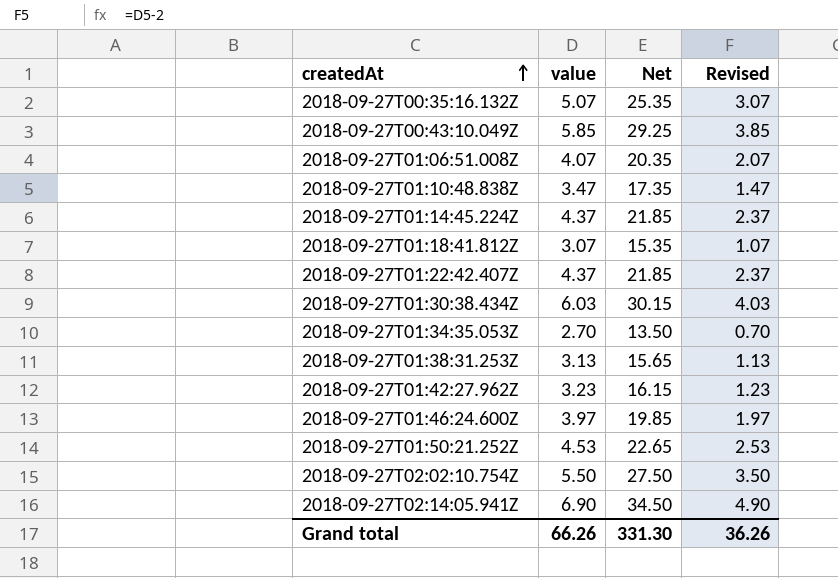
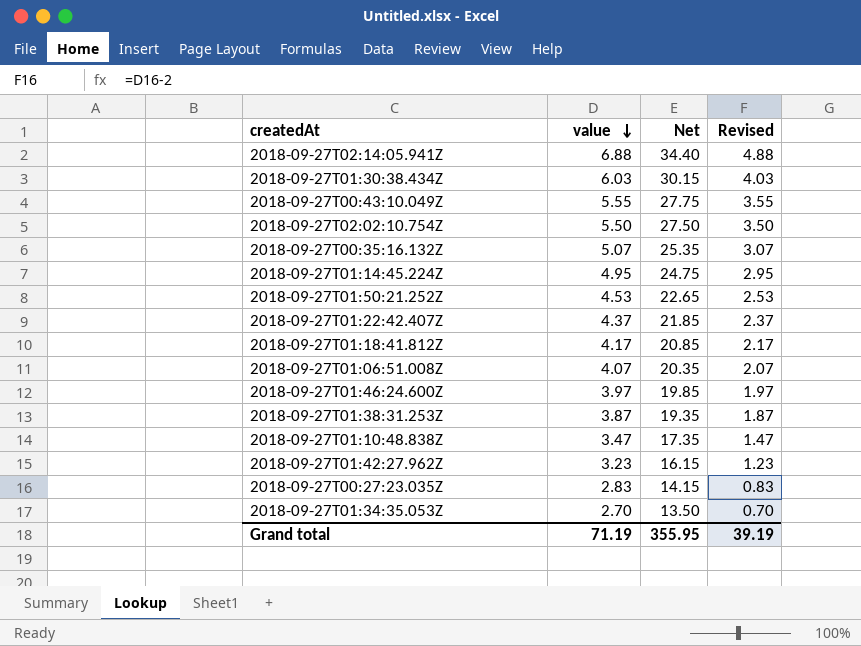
row order: createdAt ascending -> value descending
2018-09-27T02:14:05.941Z | value: 6.90 -> 6.88
2018-09-27T02:14:05.941Z | Net: 34.50 -> 34.40
2018-09-27T02:14:05.941Z | Revised: 4.90 -> 4.88
2018-09-27T00:43:10.049Z | value: 5.85 -> 5.55
2018-09-27T00:43:10.049Z | Net: 29.25 -> 27.75
2018-09-27T00:43:10.049Z | Revised: 3.85 -> 3.55
2018-09-27T01:14:45.224Z | value: 4.37 -> 4.95
2018-09-27T01:14:45.224Z | Net: 21.85 -> 24.75
2018-09-27T01:14:45.224Z | Revised: 2.37 -> 2.95
2018-09-27T01:18:41.812Z | value: 3.07 -> 4.17
2018-09-27T01:18:41.812Z | Net: 15.35 -> 20.85
2018-09-27T01:18:41.812Z | Revised: 1.07 -> 2.17
2018-09-27T01:38:31.253Z | value: 3.13 -> 3.87
2018-09-27T01:38:31.253Z | Net: 15.65 -> 19.35
2018-09-27T01:38:31.253Z | Revised: 1.13 -> 1.87
row 2018-09-27T00:27:23.035Z: none -> 2.83 | 14.15 | 0.83
Grand total | value: 66.26 -> 71.19
Grand total | Net: 331.30 -> 355.95
Grand total | Revised: 36.26 -> 39.19

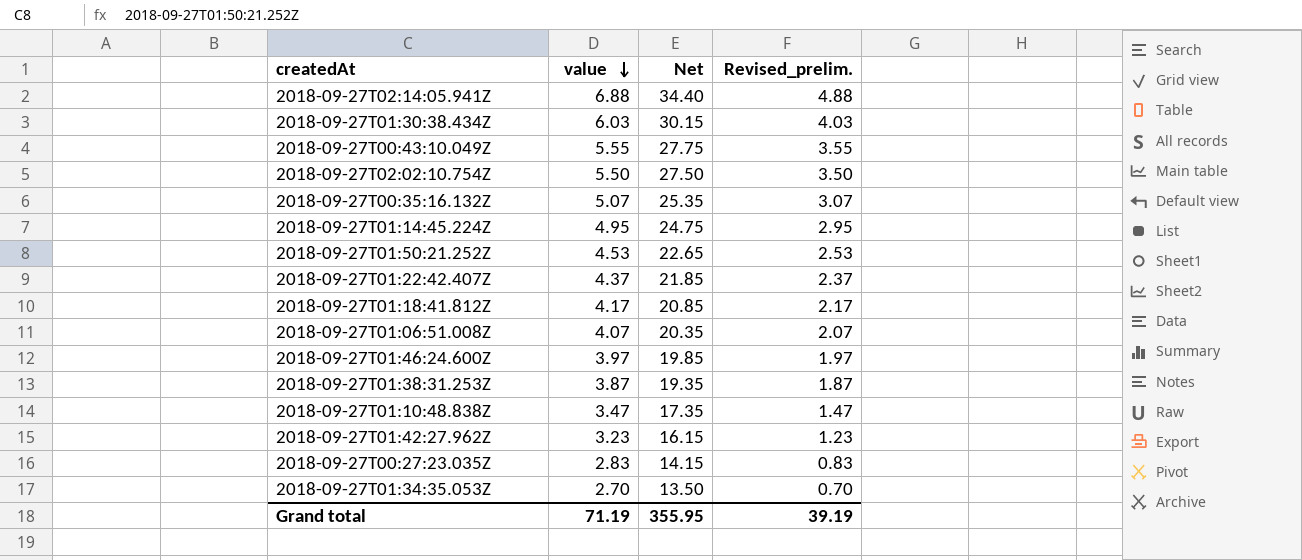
column name: Revised -> Revised_prelim.

